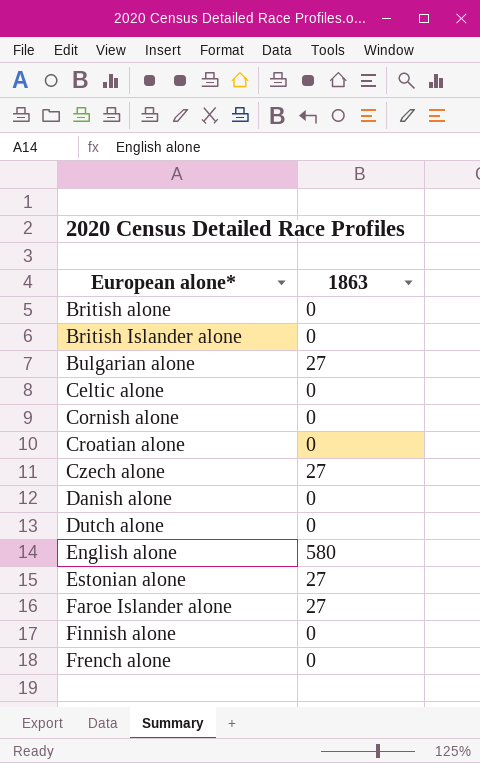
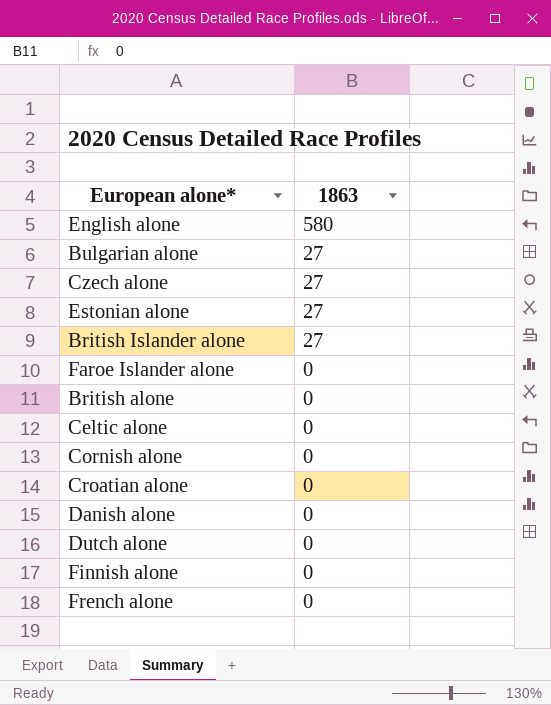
row order: European alone* ascending -> 1863 descending
British Islander alone | 1863: 0 -> 27
Faroe Islander alone | 1863: 27 -> 0

